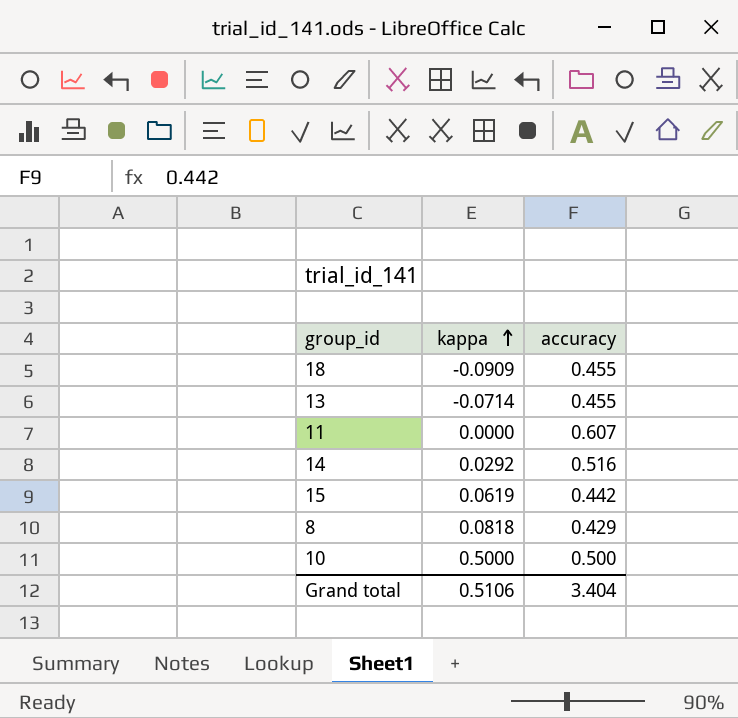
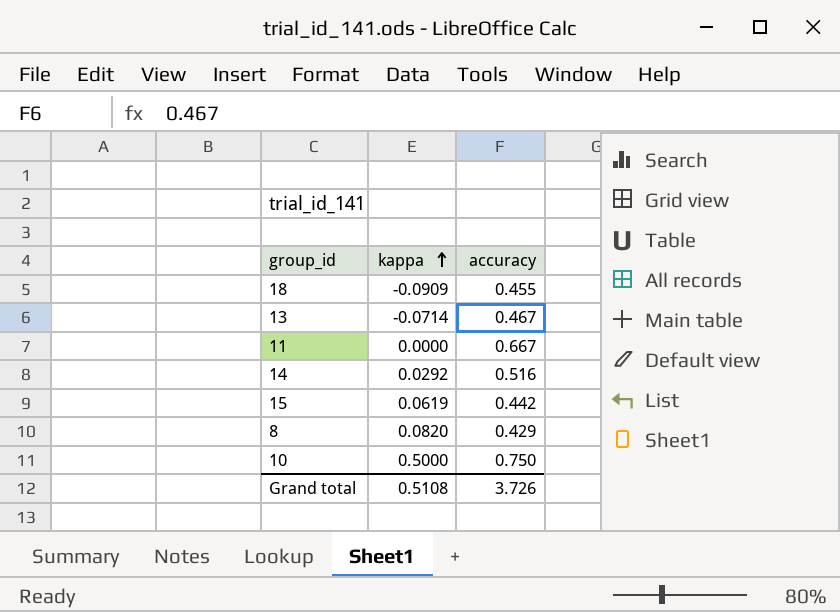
13 | accuracy: 0.455 -> 0.467
11 | accuracy: 0.607 -> 0.667
8 | kappa: 0.0818 -> 0.0820
10 | accuracy: 0.500 -> 0.750
Grand total | kappa: 0.5106 -> 0.5108
Grand total | accuracy: 3.404 -> 3.726

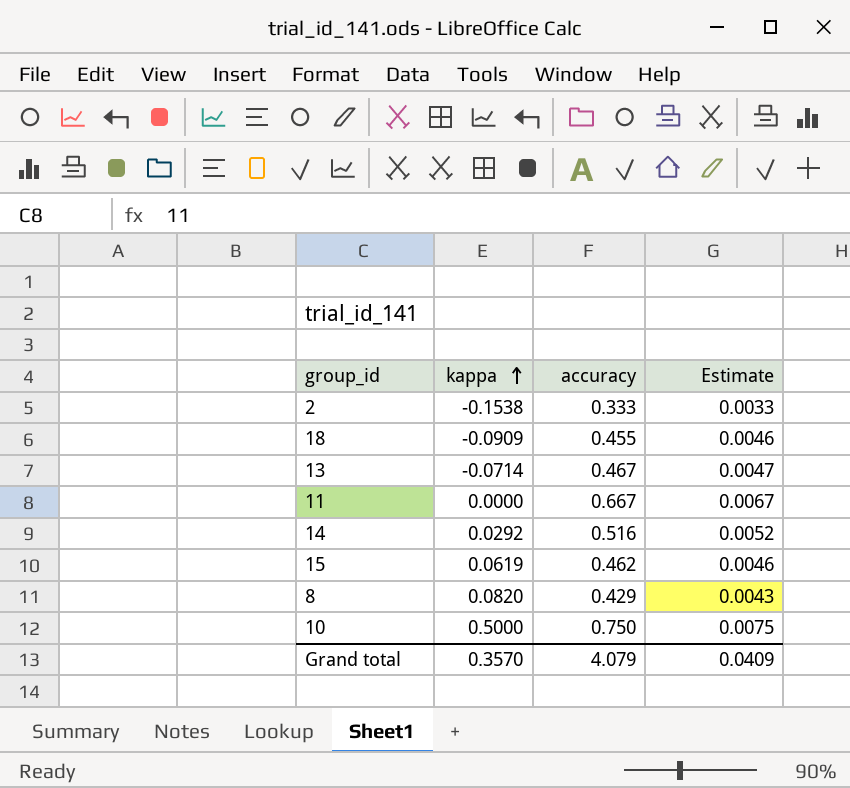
column Estimate | formula: none -> [accuracy] * 0.01
row 2: none -> -0.1538 | 0.333 | 0.0033
15 | accuracy: 0.442 -> 0.462
Grand total | kappa: 0.5108 -> 0.3570
Grand total | accuracy: 3.726 -> 4.079

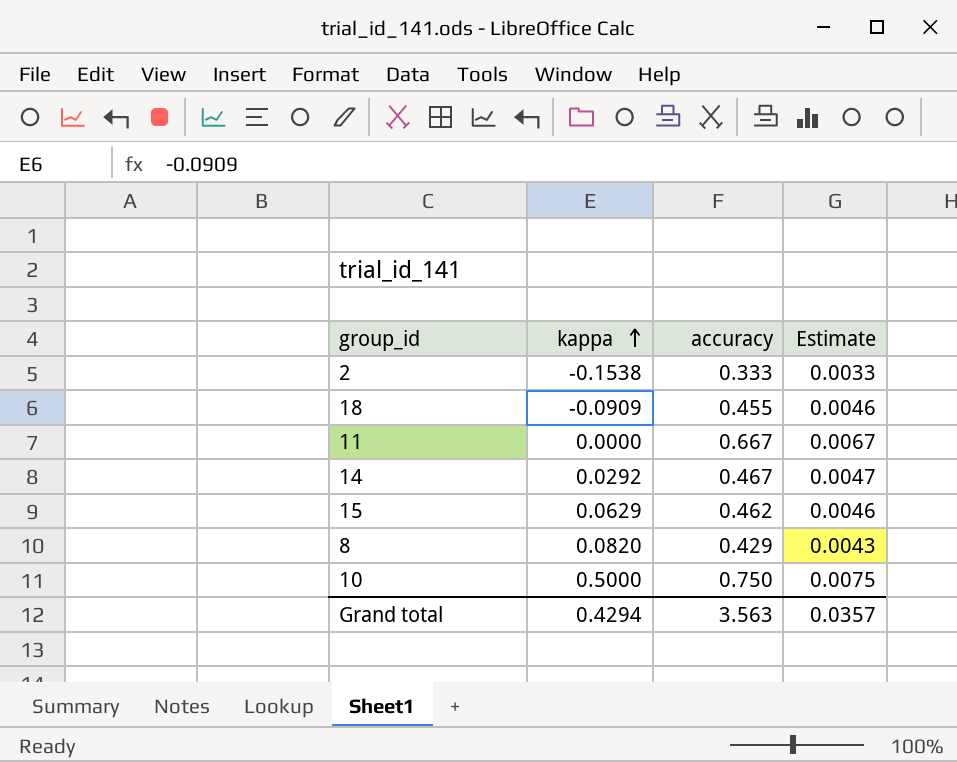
row 13: -0.0714 | 0.467 | 0.0047 -> none
14 | accuracy: 0.516 -> 0.467
14 | Estimate: 0.0052 -> 0.0047
15 | kappa: 0.0619 -> 0.0629
Grand total | kappa: 0.3570 -> 0.4294
Grand total | accuracy: 4.079 -> 3.563
Grand total | Estimate: 0.0409 -> 0.0357

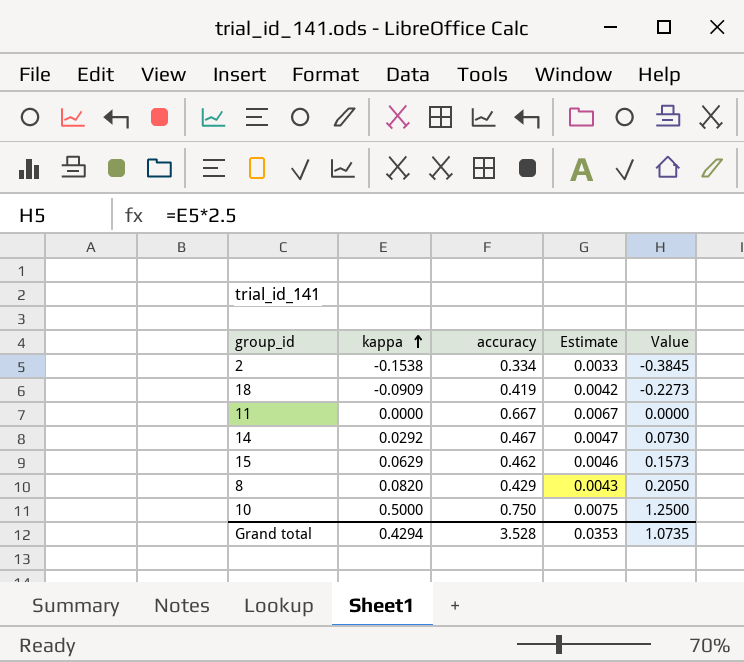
column Value | formula: none -> [kappa] * 2.5
2 | accuracy: 0.333 -> 0.334
18 | accuracy: 0.455 -> 0.419
18 | Estimate: 0.0046 -> 0.0042
Grand total | accuracy: 3.563 -> 3.528
Grand total | Estimate: 0.0357 -> 0.0353

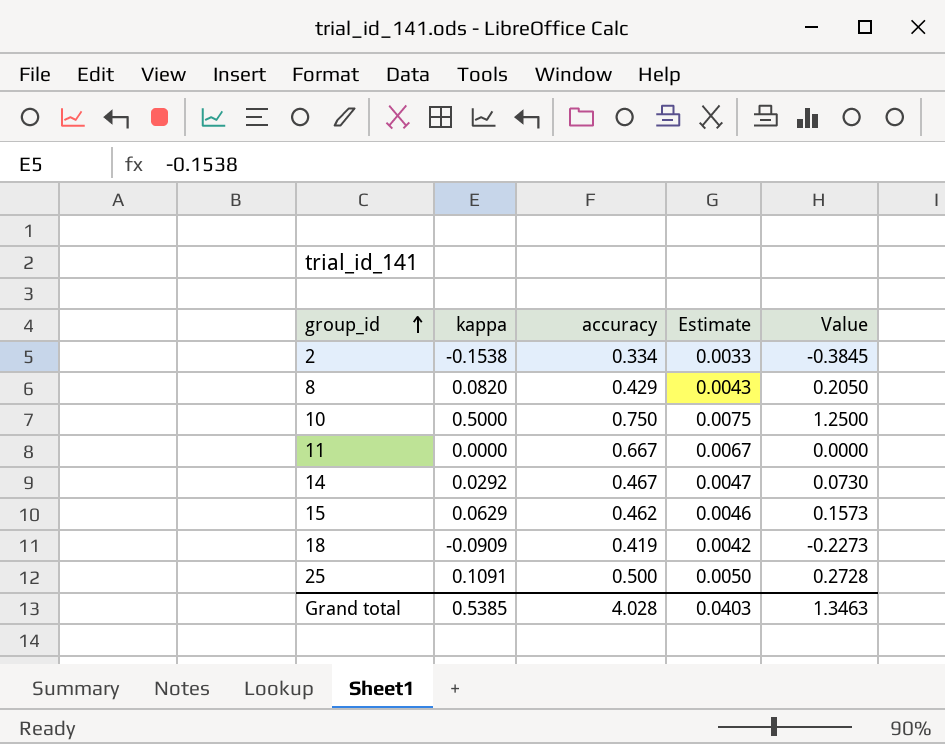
row order: kappa ascending -> group_id ascending
row 25: none -> 0.1091 | 0.500 | 0.0050 | 0.2728
Grand total | kappa: 0.4294 -> 0.5385
Grand total | accuracy: 3.528 -> 4.028
Grand total | Estimate: 0.0353 -> 0.0403
Grand total | Value: 1.0735 -> 1.3463

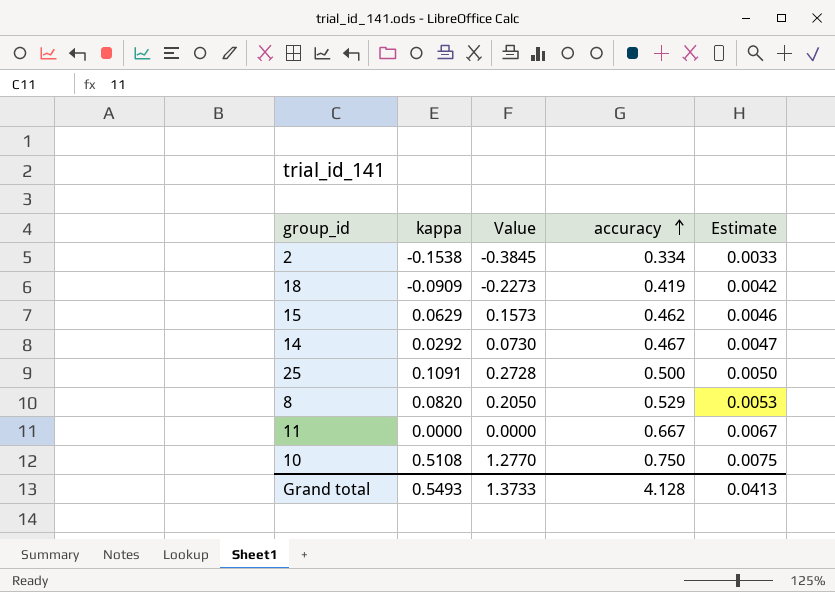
row order: group_id ascending -> accuracy ascending
column Value | position: 5 -> 3
8 | accuracy: 0.429 -> 0.529
8 | Estimate: 0.0043 -> 0.0053
10 | kappa: 0.5000 -> 0.5108
10 | Value: 1.2500 -> 1.2770
Grand total | kappa: 0.5385 -> 0.5493
Grand total | Value: 1.3463 -> 1.3733
Grand total | accuracy: 4.028 -> 4.128
Grand total | Estimate: 0.0403 -> 0.0413

